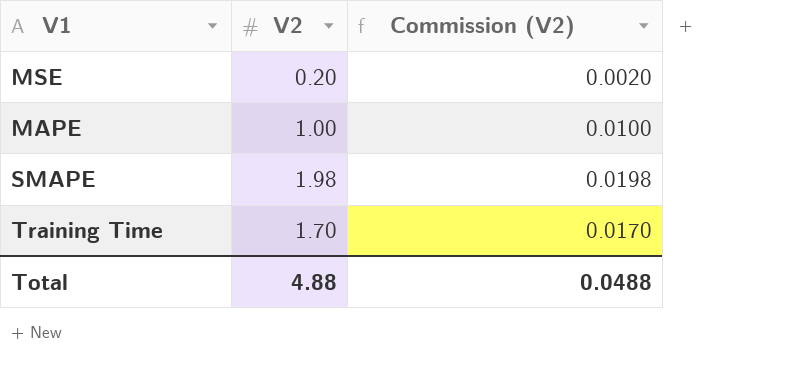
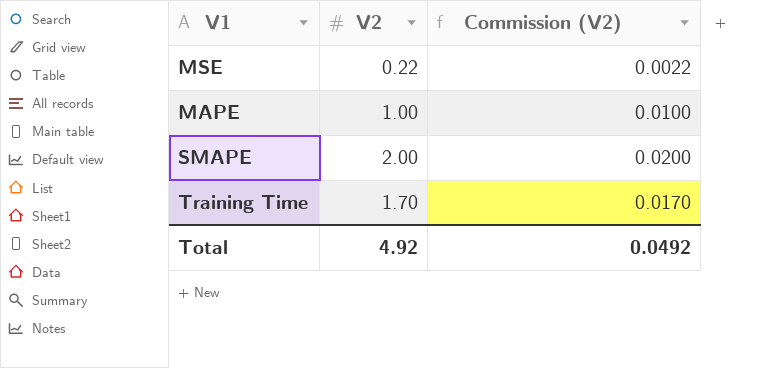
MSE | V2: 0.20 -> 0.22
MSE | Commission (V2): 0.0020 -> 0.0022
SMAPE | V2: 1.98 -> 2.00
SMAPE | Commission (V2): 0.0198 -> 0.0200
Total | V2: 4.88 -> 4.92
Total | Commission (V2): 0.0488 -> 0.0492

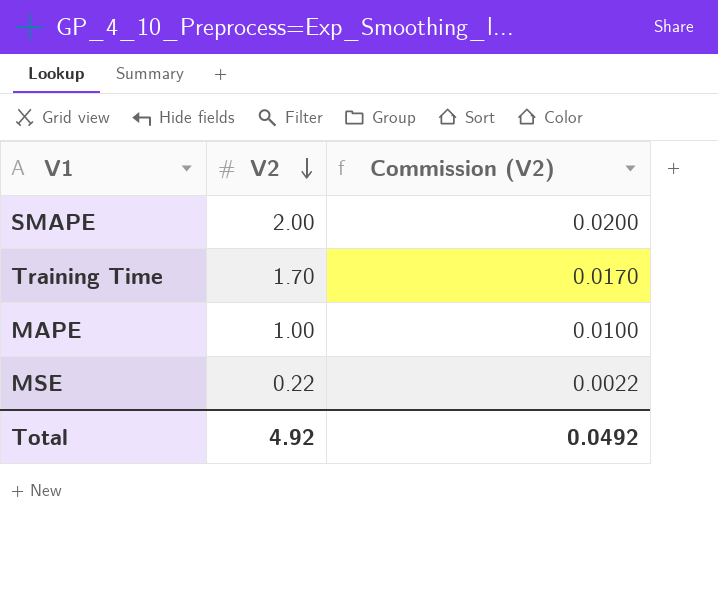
row order: none -> V2 descending

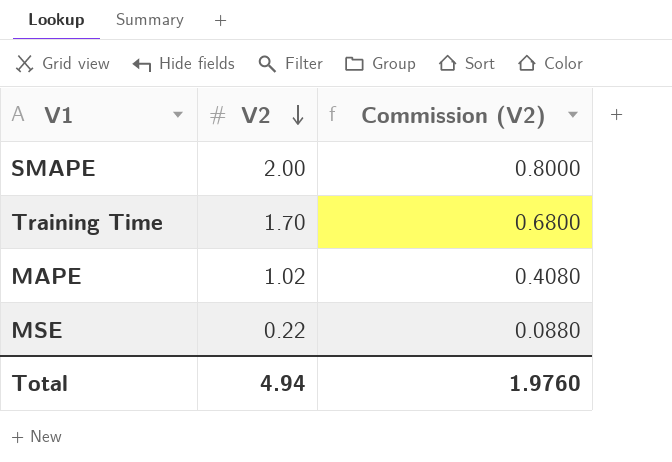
column Commission (V2) | formula: [V2] * 0.01 -> [V2] * 0.4
MAPE | V2: 1.00 -> 1.02
Total | V2: 4.92 -> 4.94
Total | Commission (V2): 0.0492 -> 1.9760

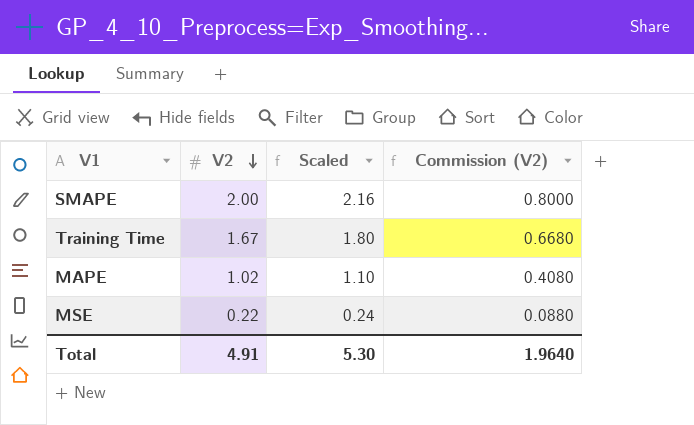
column Scaled | formula: none -> [V2] * 1.08
Training Time | V2: 1.70 -> 1.67
Training Time | Commission (V2): 0.6800 -> 0.6680
Total | V2: 4.94 -> 4.91
Total | Commission (V2): 1.9760 -> 1.9640

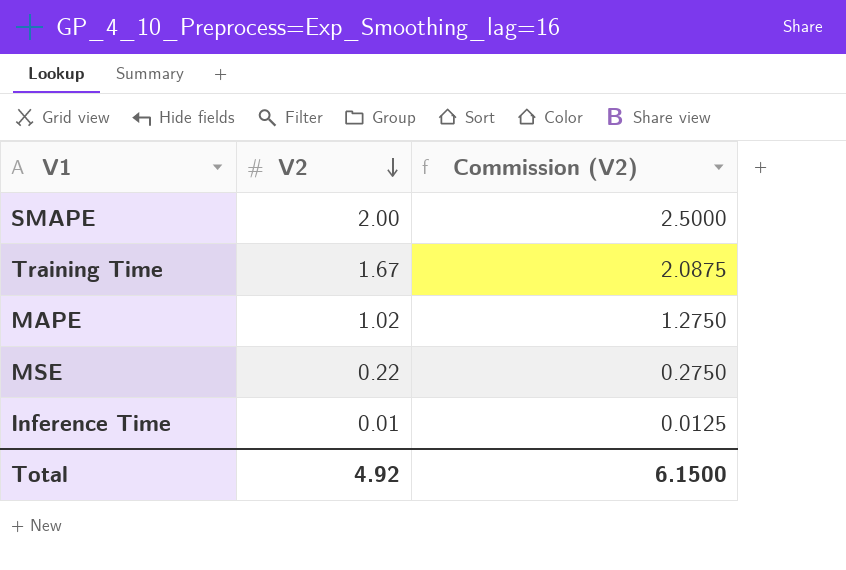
column Scaled | formula: [V2] * 1.08 -> none
column Commission (V2) | formula: [V2] * 0.4 -> [V2] * 1.25
row Inference Time: none -> 0.01 | 0.0125
Total | V2: 4.91 -> 4.92
Total | Commission (V2): 1.9640 -> 6.1500

